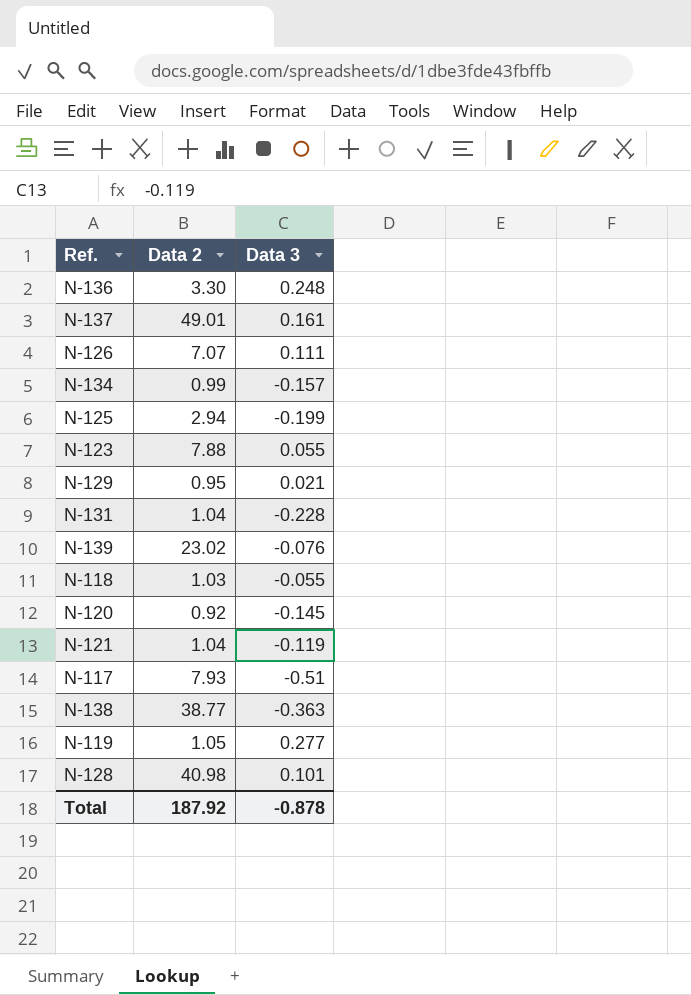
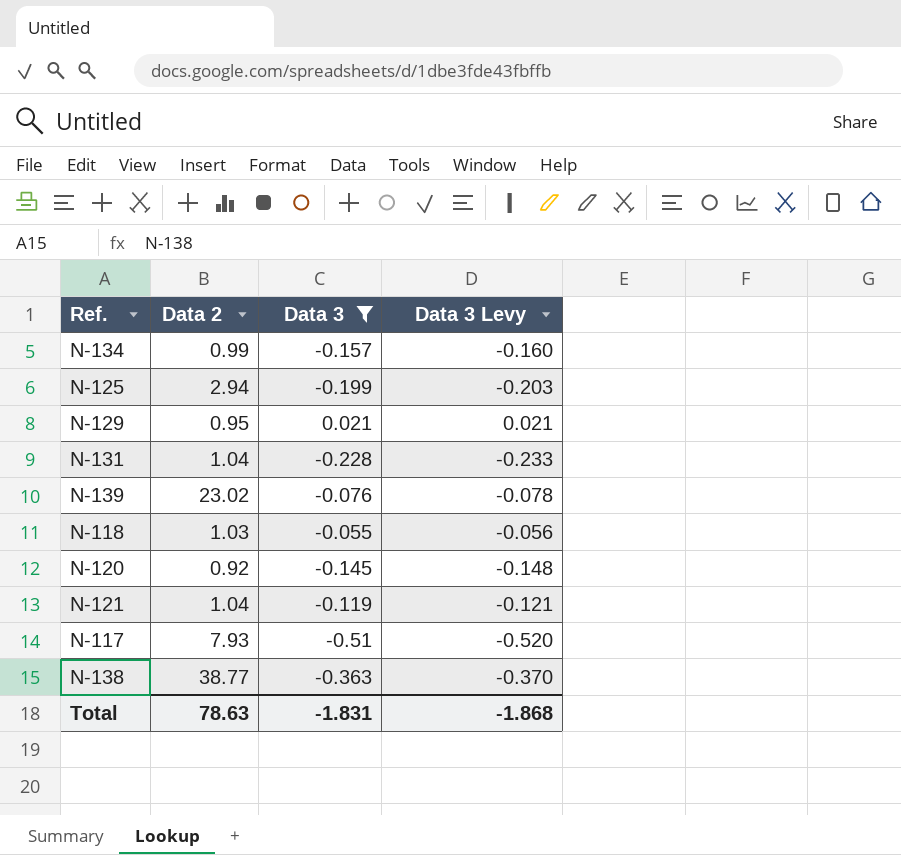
filter: none -> Data 3 <= 0.021
column Data 3 Levy | formula: none -> [Data 3] * 1.02
Total | Data 2: 187.92 -> 78.63
Total | Data 3: -0.878 -> -1.831

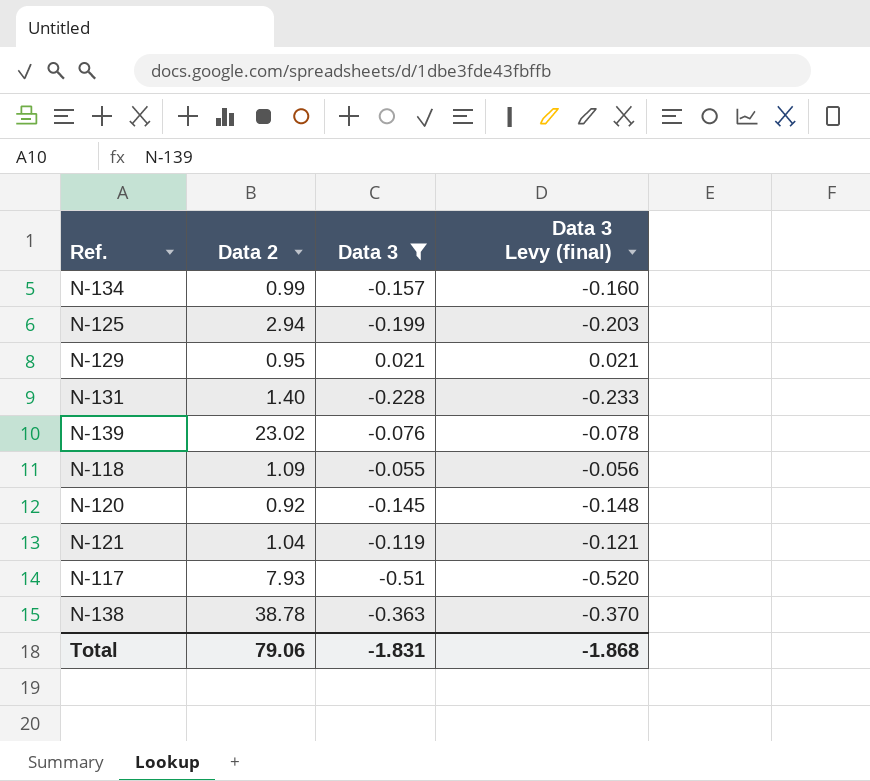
column name: Data 3 Levy -> Data 3 Levy (final)
N-131 | Data 2: 1.04 -> 1.40
N-118 | Data 2: 1.03 -> 1.09
N-138 | Data 2: 38.77 -> 38.78
Total | Data 2: 78.63 -> 79.06

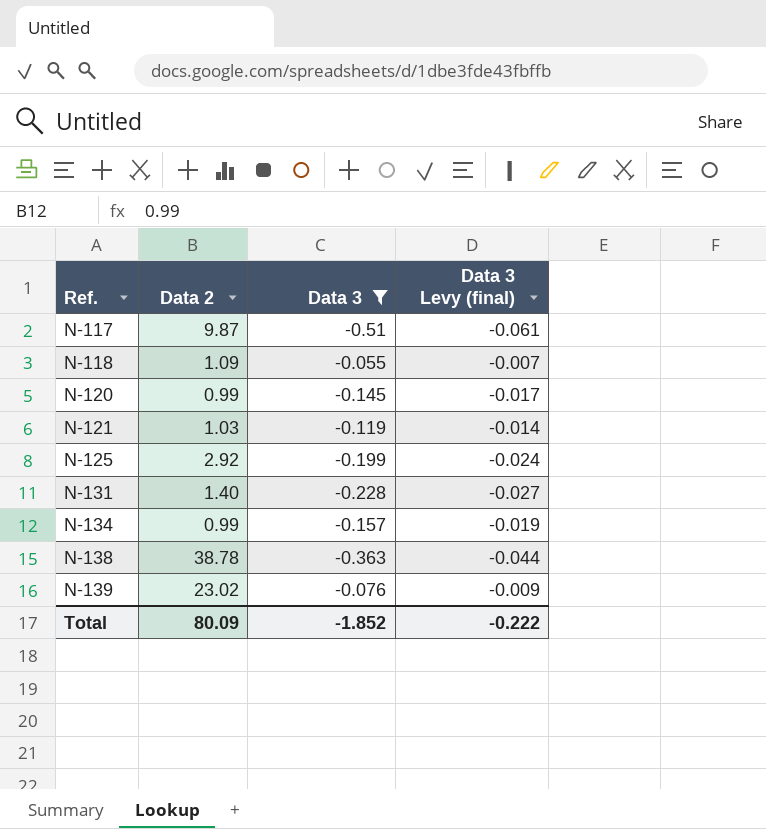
row order: none -> Ref. ascending
column Data 3 Levy (final) | formula: [Data 3] * 1.02 -> [Data 3] * 0.12
row N-129: 0.95 | 0.021 | 0.021 -> none
N-117 | Data 2: 7.93 -> 9.87
N-120 | Data 2: 0.92 -> 0.99
N-121 | Data 2: 1.04 -> 1.03
N-125 | Data 2: 2.94 -> 2.92
Total | Data 2: 79.06 -> 80.09
Total | Data 3: -1.831 -> -1.852
Total | Data 3 Levy (final): -1.868 -> -0.222

